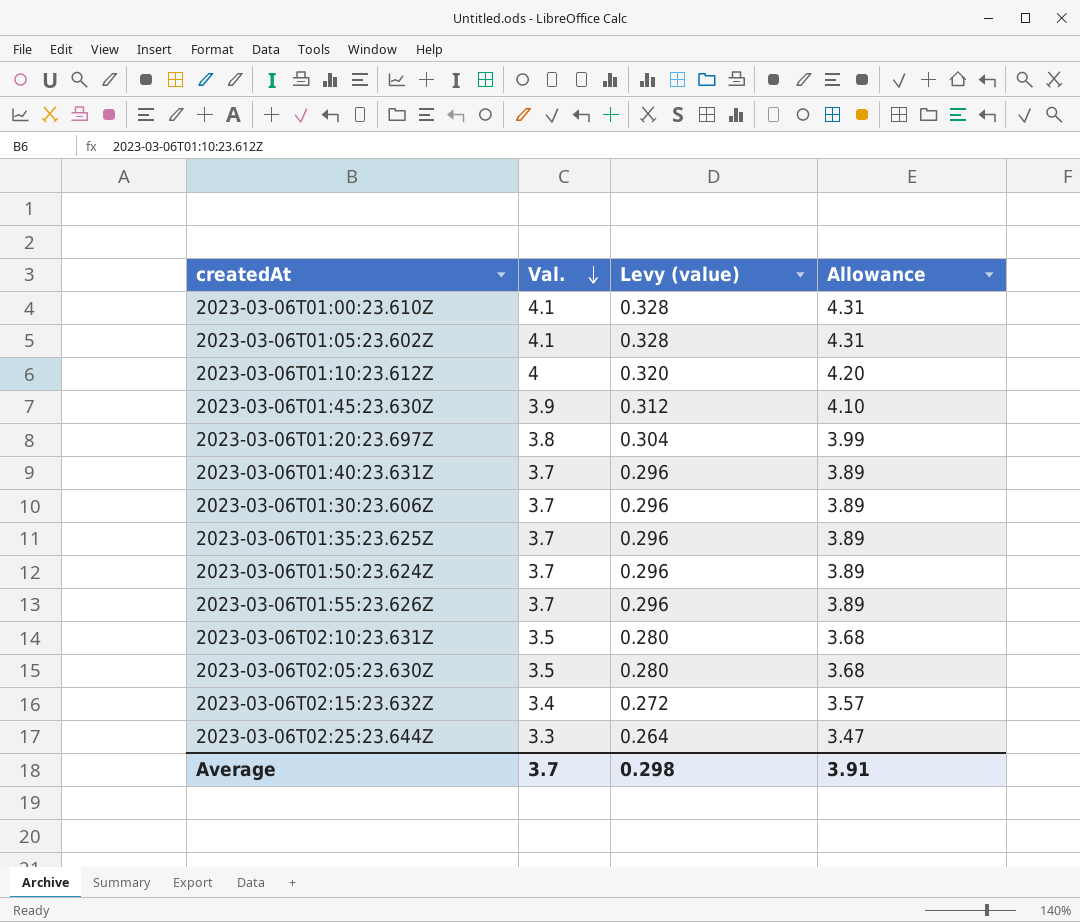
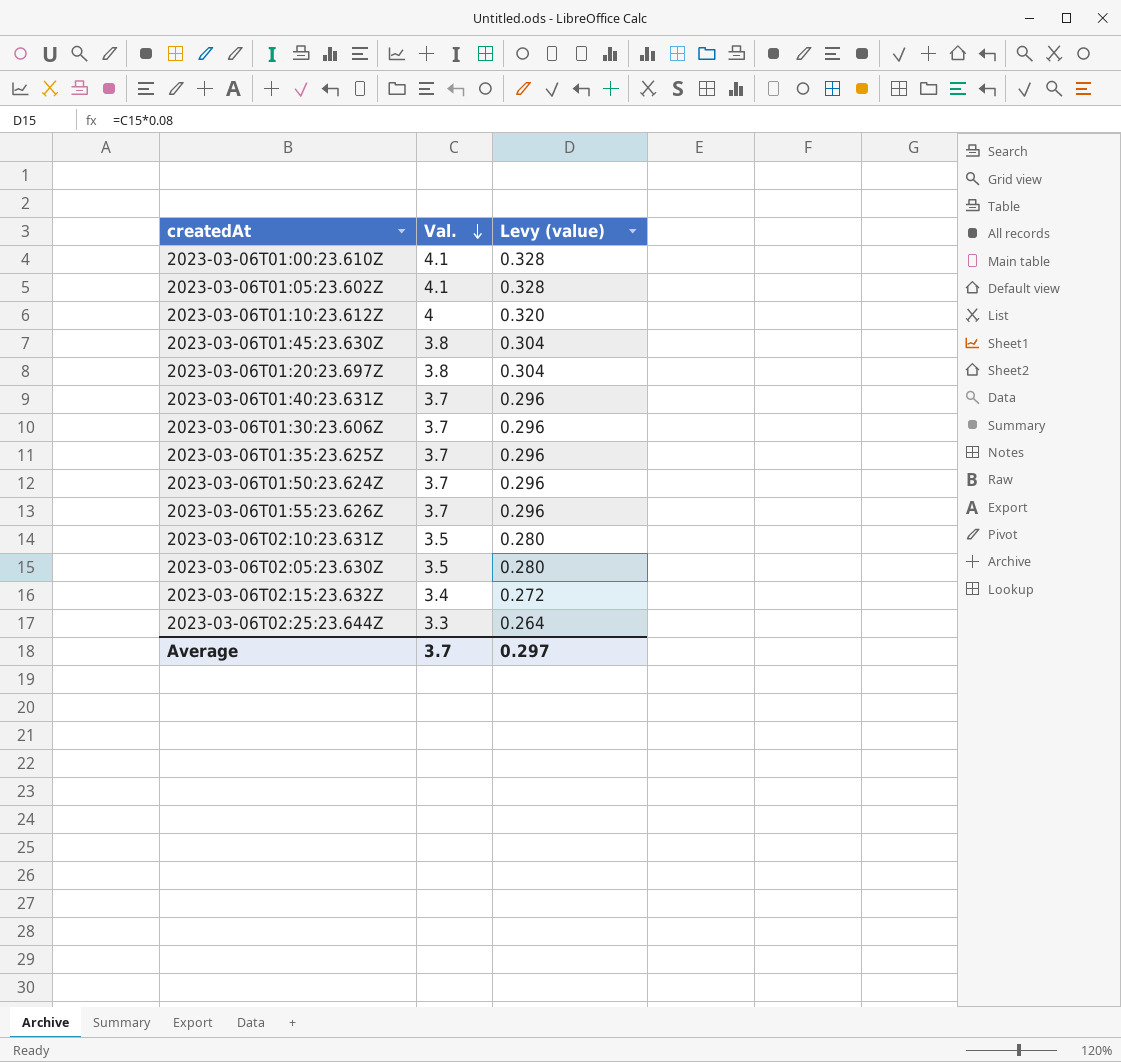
column Allowance | formula: [Val.] * 1.05 -> none
2023-03-06T01:45:23.630Z | Val.: 3.9 -> 3.8
2023-03-06T01:45:23.630Z | Levy (value): 0.312 -> 0.304
Average | Levy (value): 0.298 -> 0.297

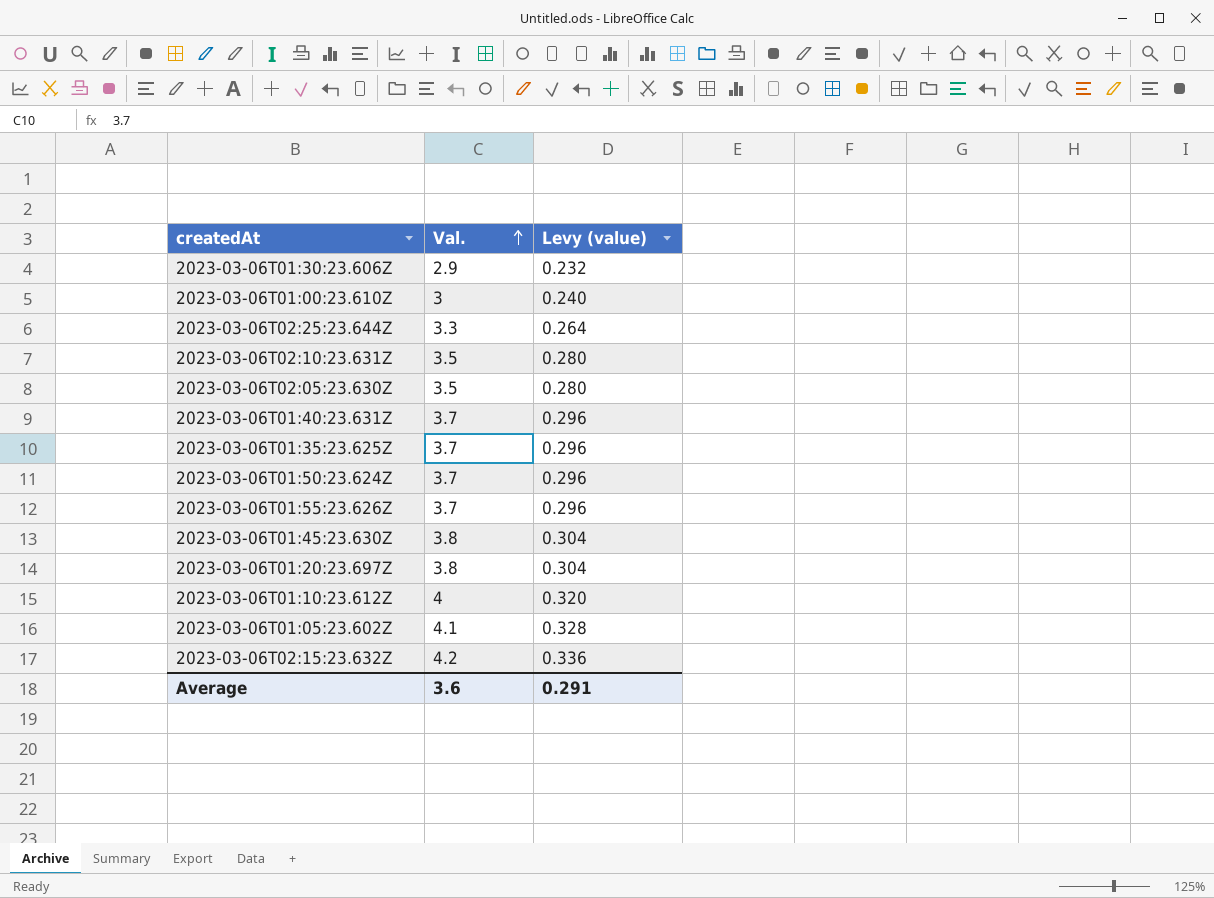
row order: Val. descending -> Val. ascending
2023-03-06T01:30:23.606Z | Val.: 3.7 -> 2.9
2023-03-06T01:30:23.606Z | Levy (value): 0.296 -> 0.232
2023-03-06T01:00:23.610Z | Val.: 4.1 -> 3
2023-03-06T01:00:23.610Z | Levy (value): 0.328 -> 0.240
2023-03-06T02:15:23.632Z | Val.: 3.4 -> 4.2
2023-03-06T02:15:23.632Z | Levy (value): 0.272 -> 0.336
Average | Val.: 3.7 -> 3.6
Average | Levy (value): 0.297 -> 0.291

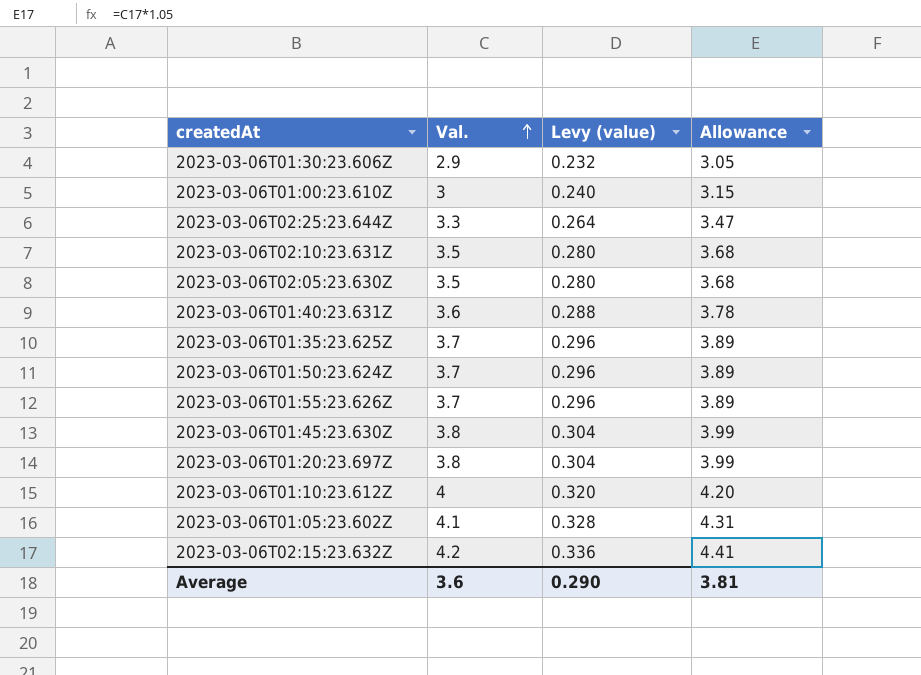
column Allowance | formula: none -> [Val.] * 1.05
2023-03-06T01:40:23.631Z | Val.: 3.7 -> 3.6
2023-03-06T01:40:23.631Z | Levy (value): 0.296 -> 0.288
Average | Levy (value): 0.291 -> 0.290

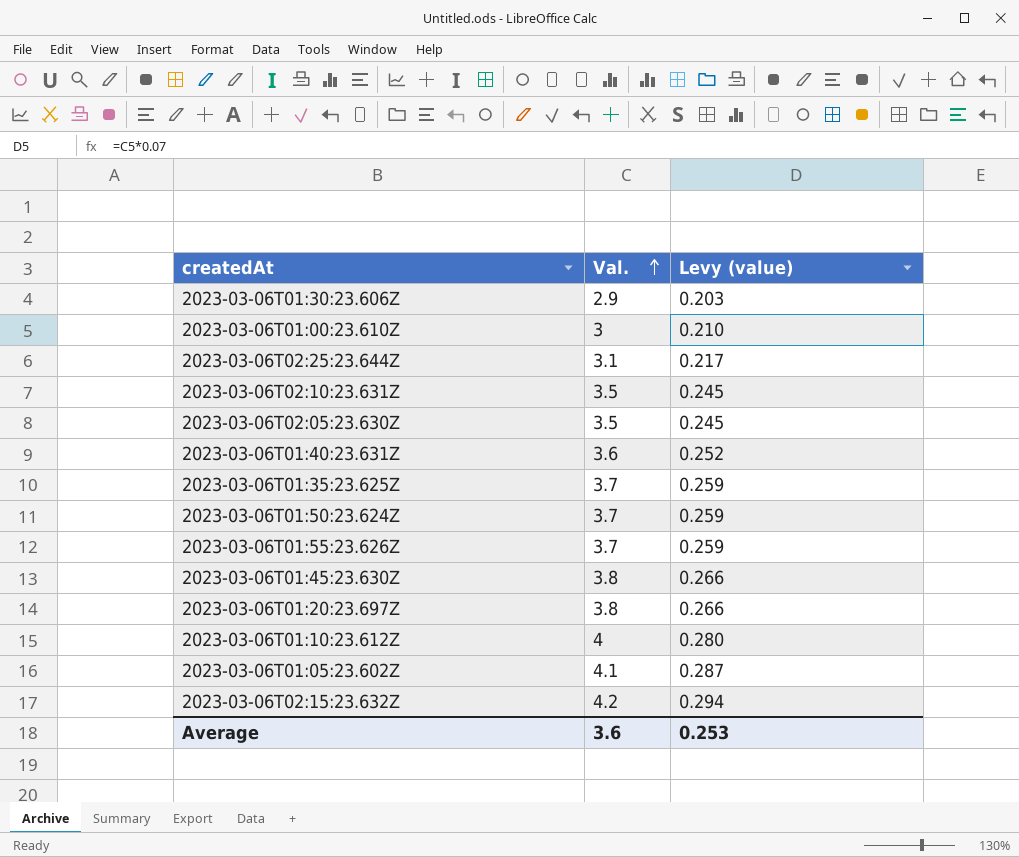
column Allowance | formula: [Val.] * 1.05 -> none
column Levy (value) | formula: [Val.] * 0.08 -> [Val.] * 0.07
2023-03-06T02:25:23.644Z | Val.: 3.3 -> 3.1
Average | Levy (value): 0.290 -> 0.253

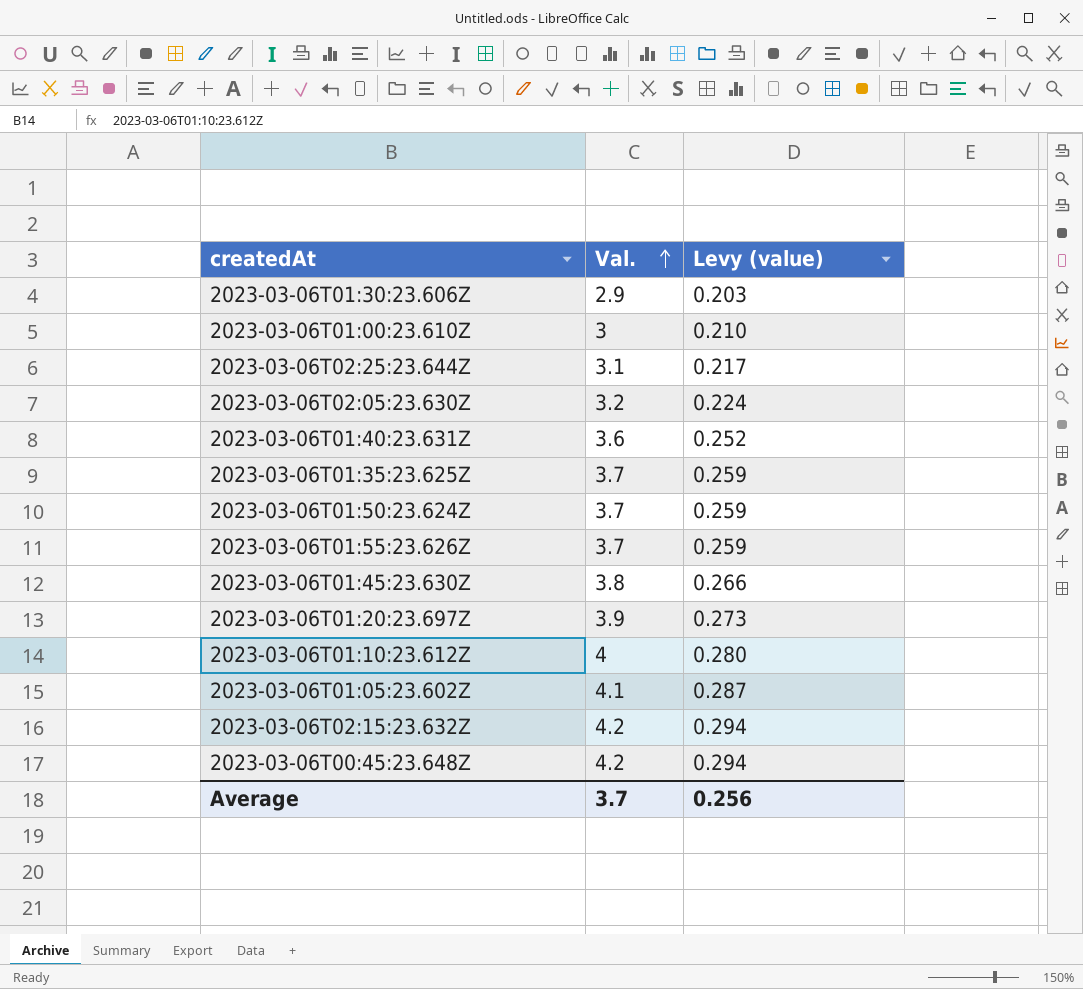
row 2023-03-06T02:10:23.631Z: 3.5 | 0.245 -> none
2023-03-06T02:05:23.630Z | Val.: 3.5 -> 3.2
2023-03-06T02:05:23.630Z | Levy (value): 0.245 -> 0.224
2023-03-06T01:20:23.697Z | Val.: 3.8 -> 3.9
2023-03-06T01:20:23.697Z | Levy (value): 0.266 -> 0.273
row 2023-03-06T00:45:23.648Z: none -> 4.2 | 0.294
Average | Val.: 3.6 -> 3.7
Average | Levy (value): 0.253 -> 0.256

